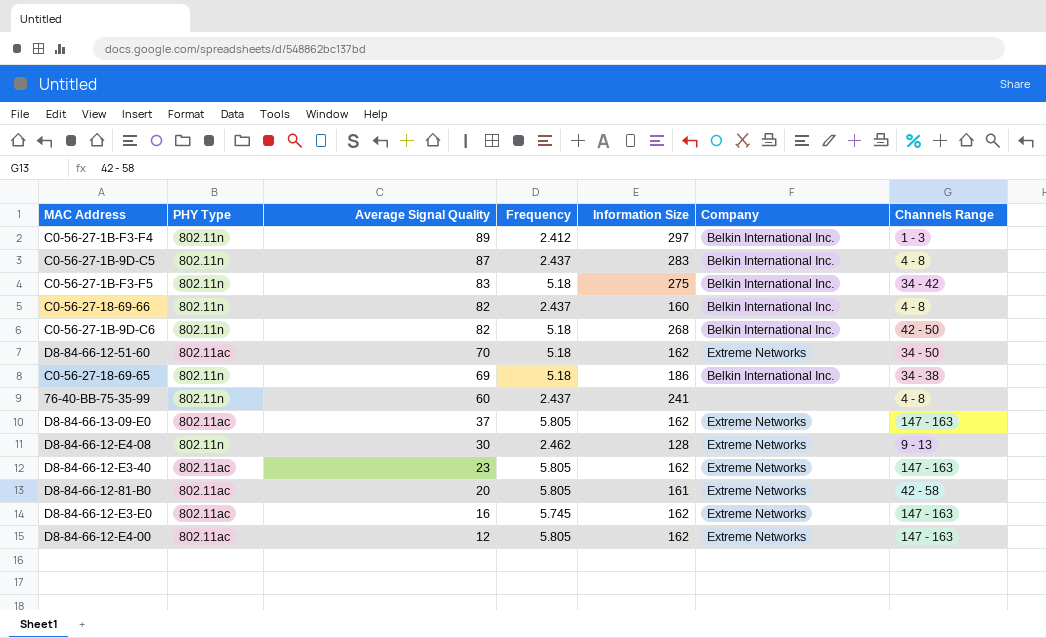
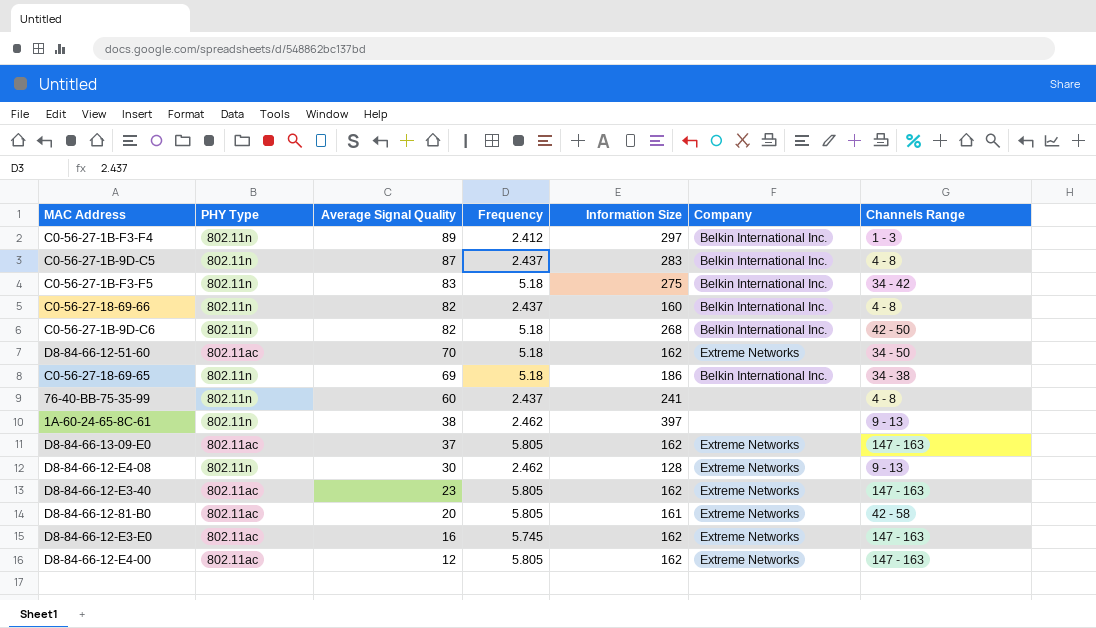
row 1A-60-24-65-8C-61: none -> 802.11n | 38 | 2.462 | 397 | none | 9 - 13

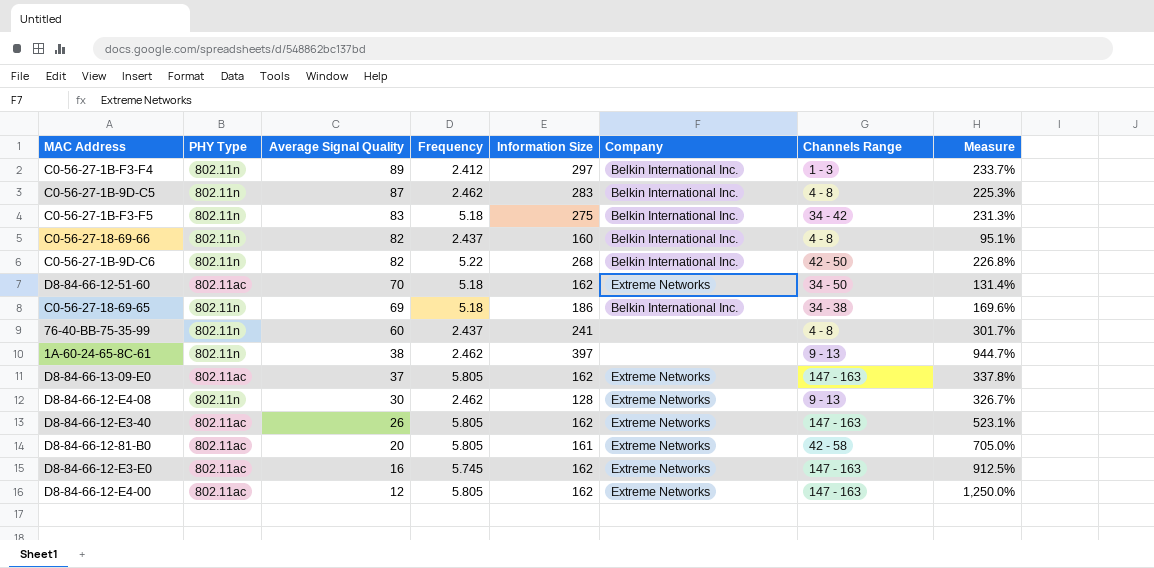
column Measure | formula: none -> ([Information Size] - [Average Signal Quality]) / [Average Signal Quality]
C0-56-27-1B-9D-C5 | Frequency: 2.437 -> 2.462
C0-56-27-1B-9D-C6 | Frequency: 5.18 -> 5.22
D8-84-66-12-E3-40 | Average Signal Quality: 23 -> 26

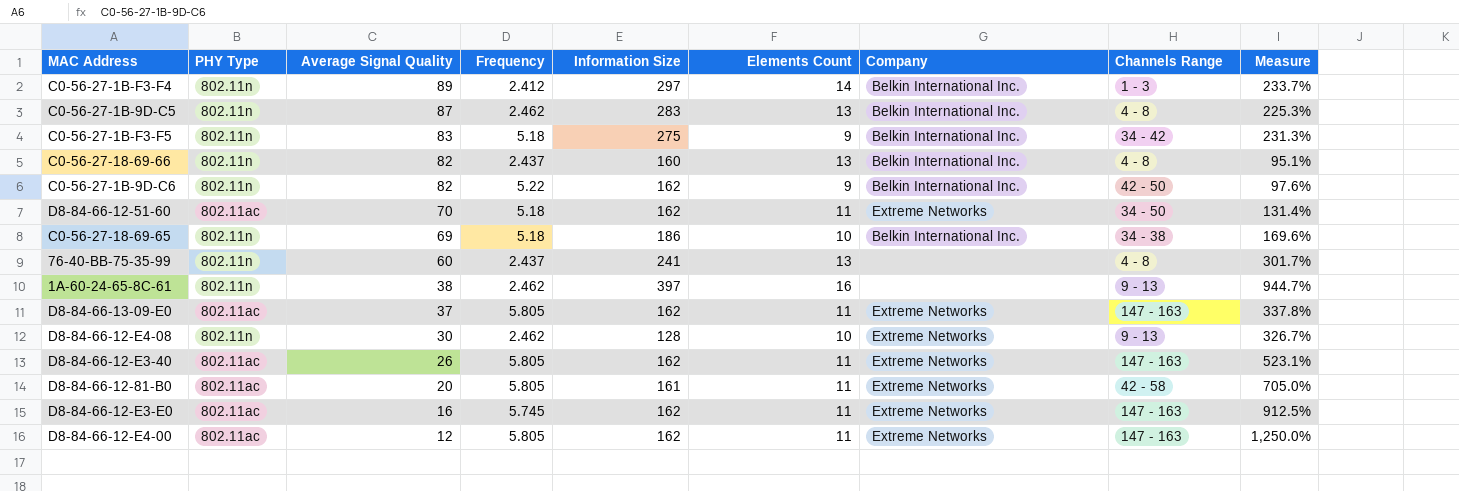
column Elements Count | position: none -> 6
C0-56-27-1B-9D-C6 | Information Size: 268 -> 162
C0-56-27-1B-9D-C6 | Measure: 226.8% -> 97.6%

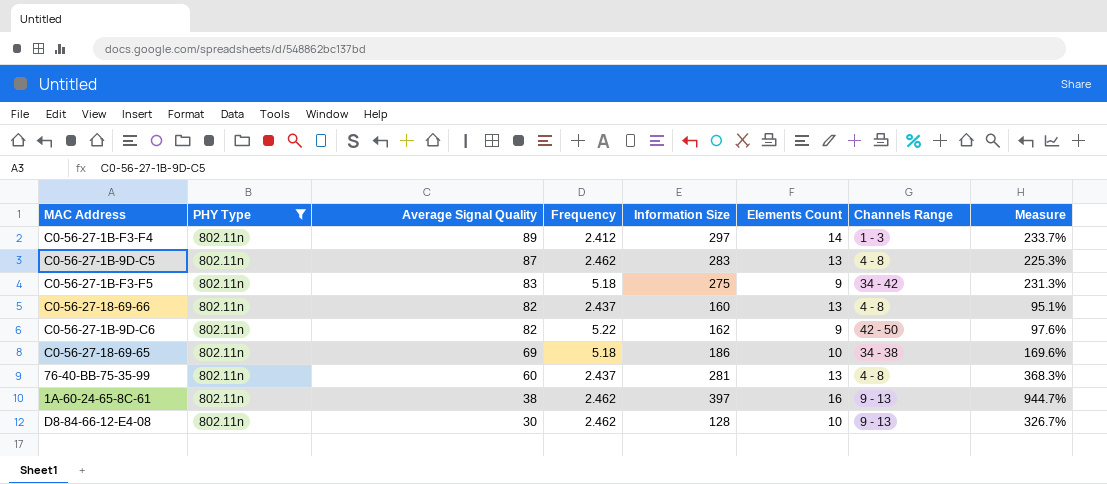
filter: none -> PHY Type = 802.11n
column Company | position: 7 -> none
76-40-BB-75-35-99 | Information Size: 241 -> 281
76-40-BB-75-35-99 | Measure: 301.7% -> 368.3%

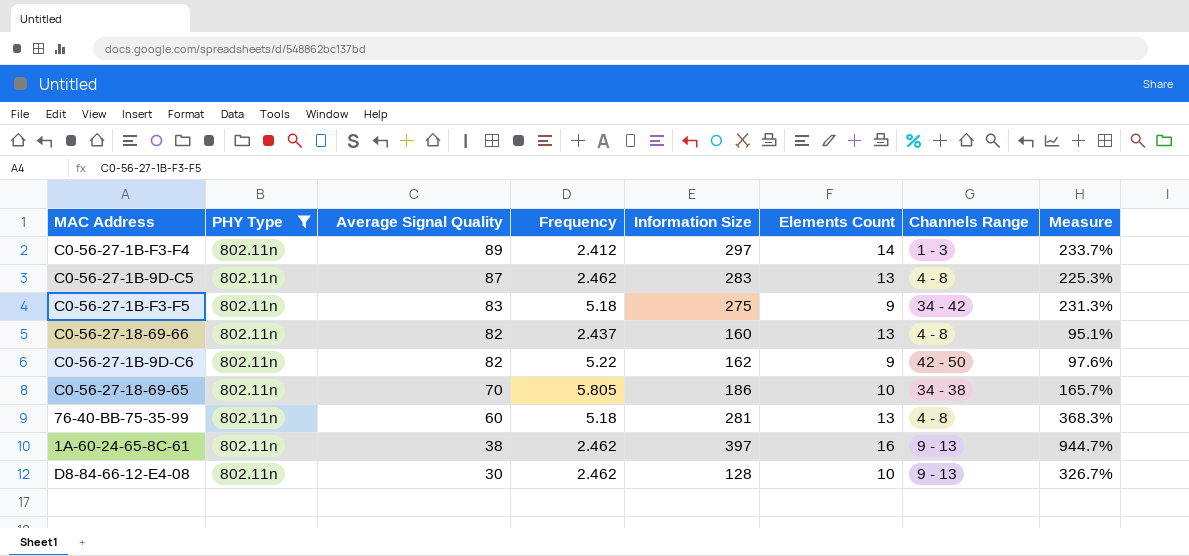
C0-56-27-18-69-65 | Average Signal Quality: 69 -> 70
C0-56-27-18-69-65 | Frequency: 5.18 -> 5.805
C0-56-27-18-69-65 | Measure: 169.6% -> 165.7%
76-40-BB-75-35-99 | Frequency: 2.437 -> 5.18

